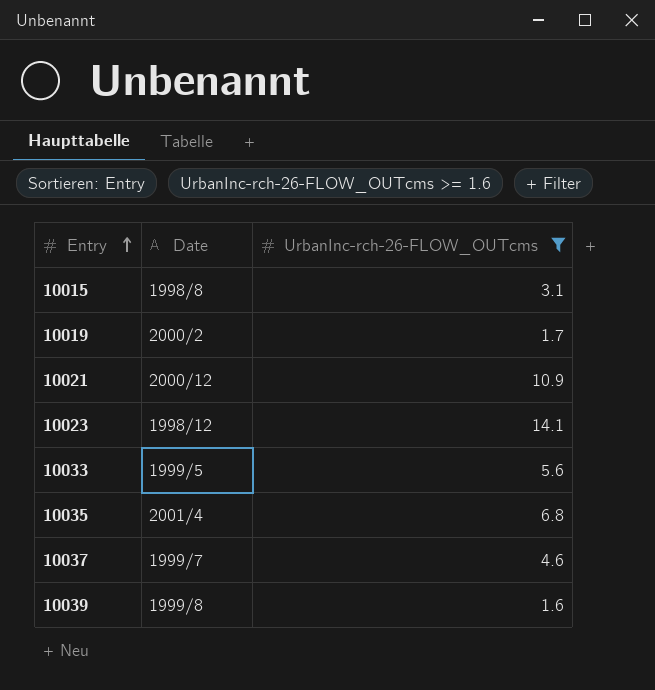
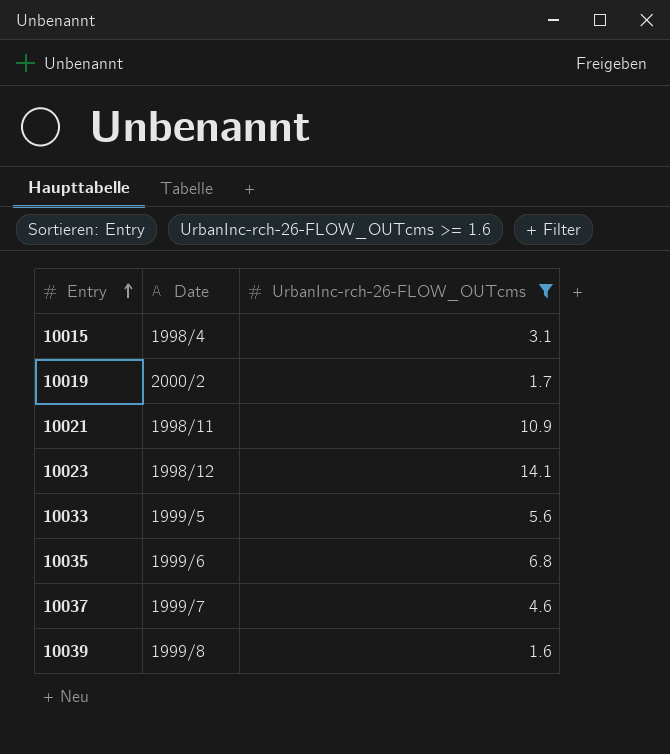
10015 | Date: 1998/8 -> 1998/4
10021 | Date: 2000/12 -> 1998/11
10035 | Date: 2001/4 -> 1999/6

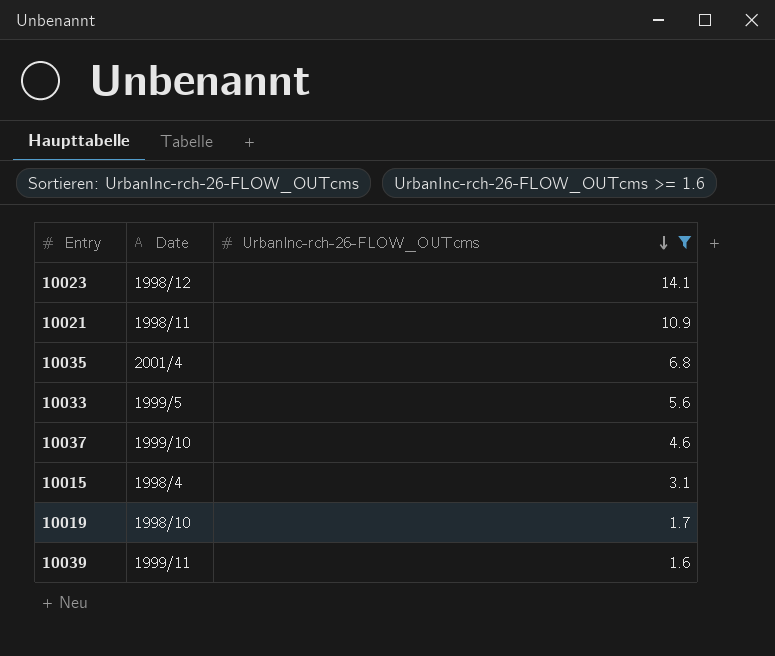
row order: Entry ascending -> UrbanInc-rch-26-FLOW_OUTcms descending
10035 | Date: 1999/6 -> 2001/4
10037 | Date: 1999/7 -> 1999/10
10019 | Date: 2000/2 -> 1998/10
10039 | Date: 1999/8 -> 1999/11

